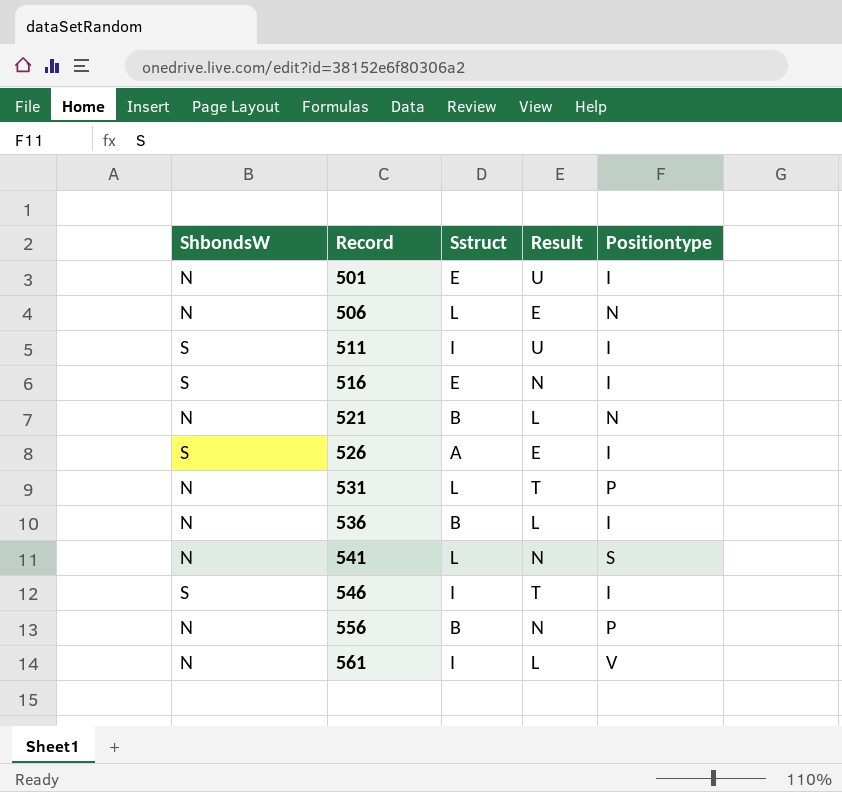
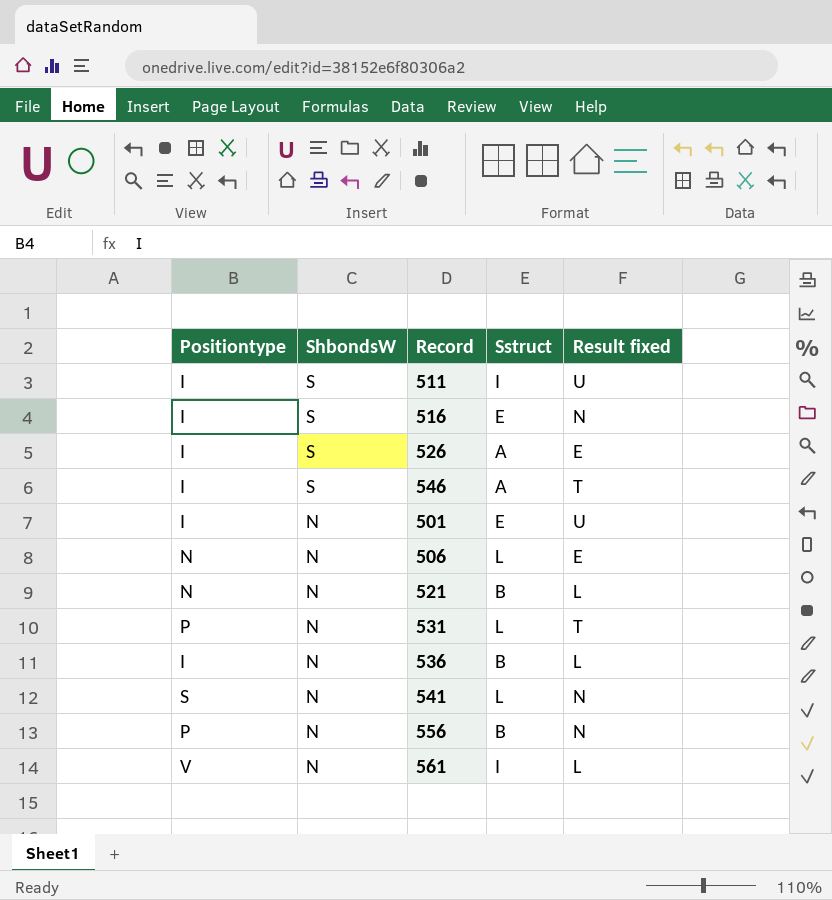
row order: Record ascending -> ShbondsW descending
column Positiontype | position: 5 -> 1
column name: Result -> Result fixed
546 | Sstruct: I -> A

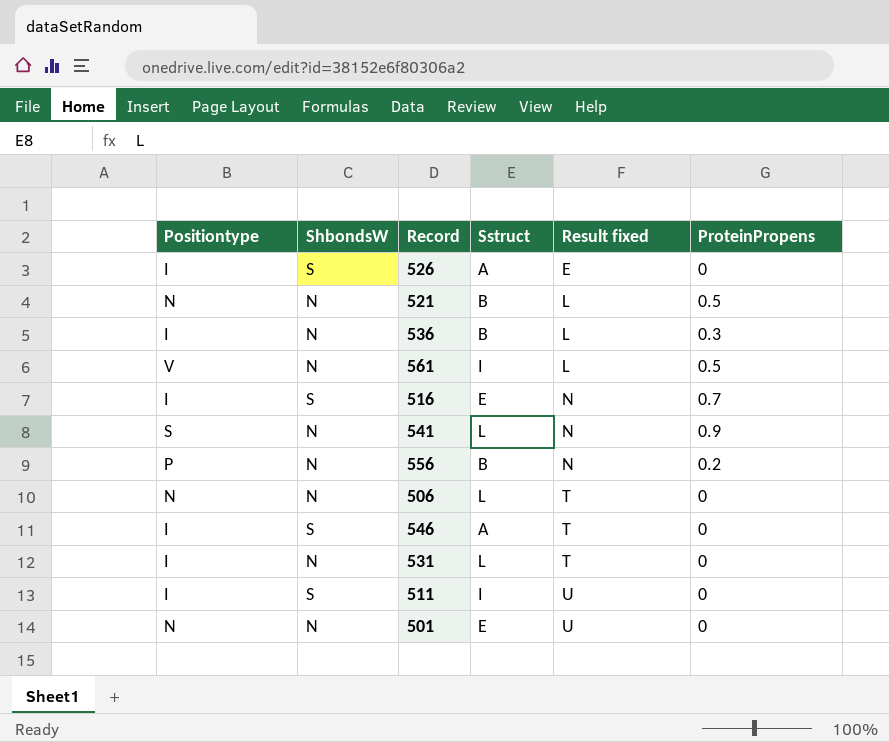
row order: ShbondsW descending -> Result fixed ascending
column ProteinPropens | position: none -> 6
506 | Result fixed: E -> T
531 | Positiontype: P -> I
501 | Positiontype: I -> N

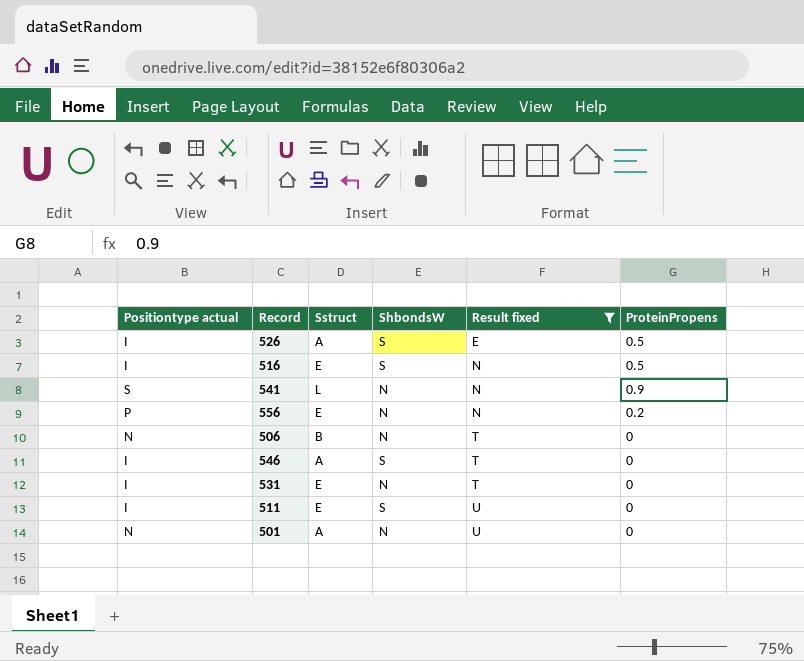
filter: none -> Result fixed != L
column name: Positiontype -> Positiontype actual
column ShbondsW | position: 2 -> 4
526 | ProteinPropens: 0 -> 0.5
516 | ProteinPropens: 0.7 -> 0.5
556 | Sstruct: B -> E
506 | Sstruct: L -> B
531 | Sstruct: L -> E
511 | Sstruct: I -> E
501 | Sstruct: E -> A

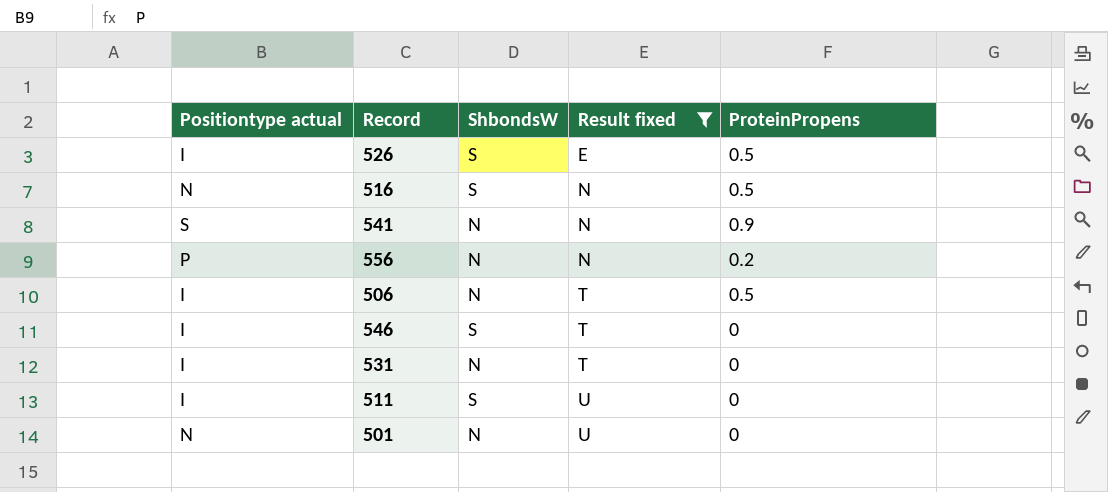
column Sstruct | position: 3 -> none
516 | Positiontype actual: I -> N
506 | Positiontype actual: N -> I
506 | ProteinPropens: 0 -> 0.5

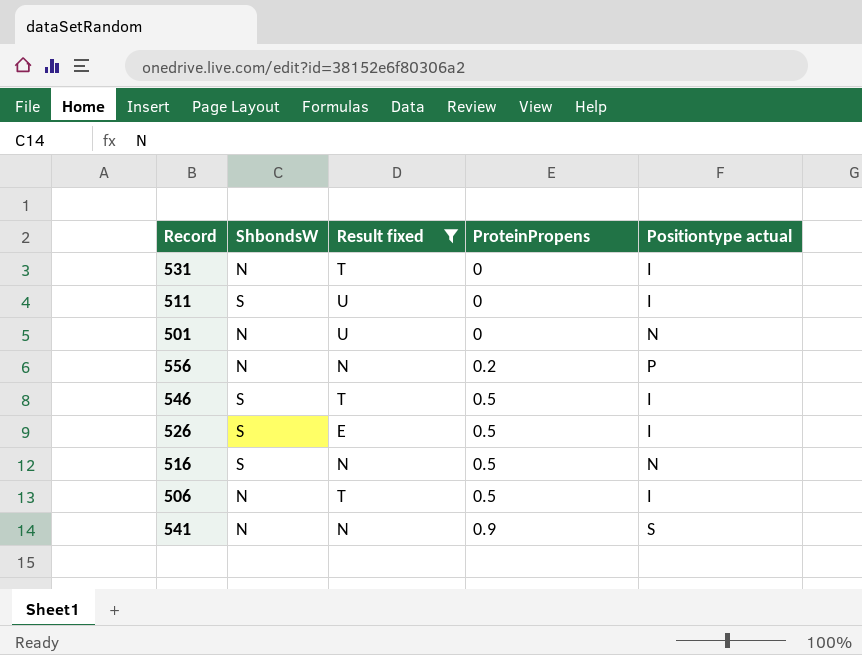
row order: Result fixed ascending -> ProteinPropens ascending
column Positiontype actual | position: 1 -> 5
546 | ProteinPropens: 0 -> 0.5

